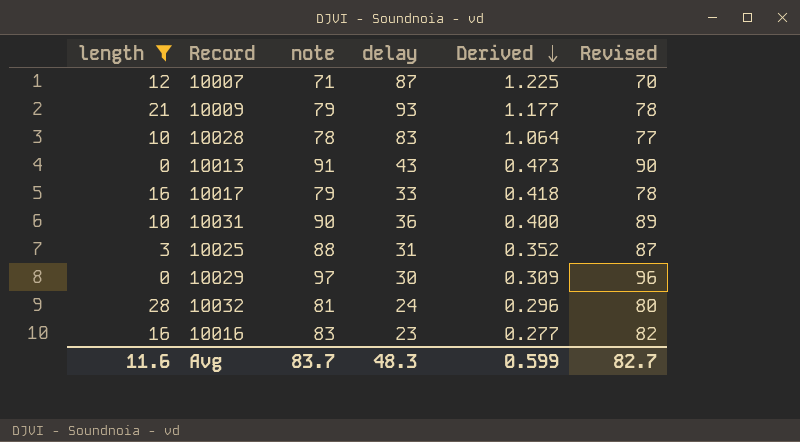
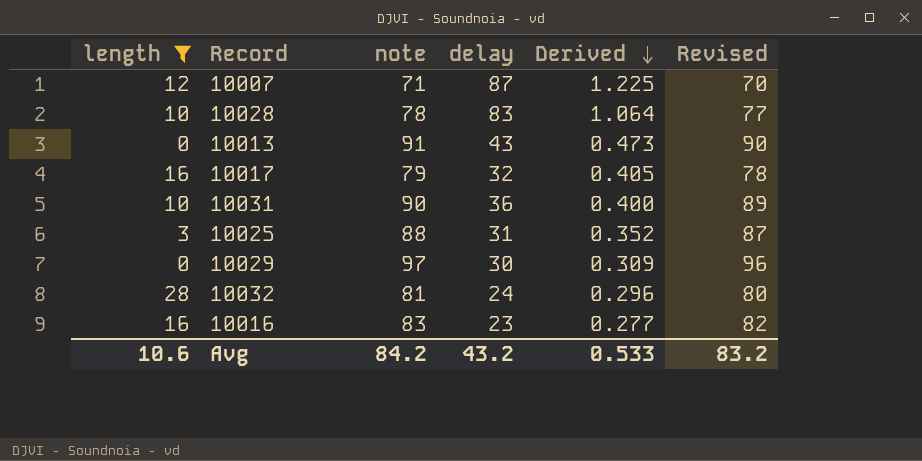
row 10009: 21 | 79 | 93 | 1.177 | 78 -> none
10017 | delay: 33 -> 32
10017 | Derived: 0.418 -> 0.405
Avg | length: 11.6 -> 10.6
Avg | note: 83.7 -> 84.2
Avg | delay: 48.3 -> 43.2
Avg | Derived: 0.599 -> 0.533
Avg | Revised: 82.7 -> 83.2

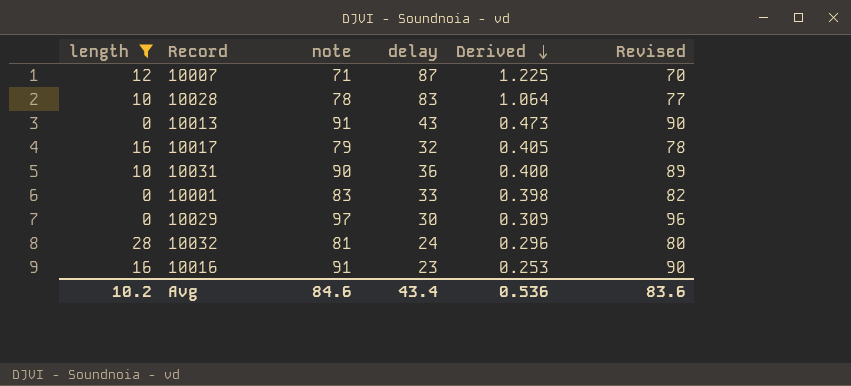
row 10025: 3 | 88 | 31 | 0.352 | 87 -> none
row 10001: none -> 0 | 83 | 33 | 0.398 | 82
10016 | note: 83 -> 91
10016 | Derived: 0.277 -> 0.253
10016 | Revised: 82 -> 90
Avg | length: 10.6 -> 10.2
Avg | note: 84.2 -> 84.6
Avg | delay: 43.2 -> 43.4
Avg | Derived: 0.533 -> 0.536
Avg | Revised: 83.2 -> 83.6

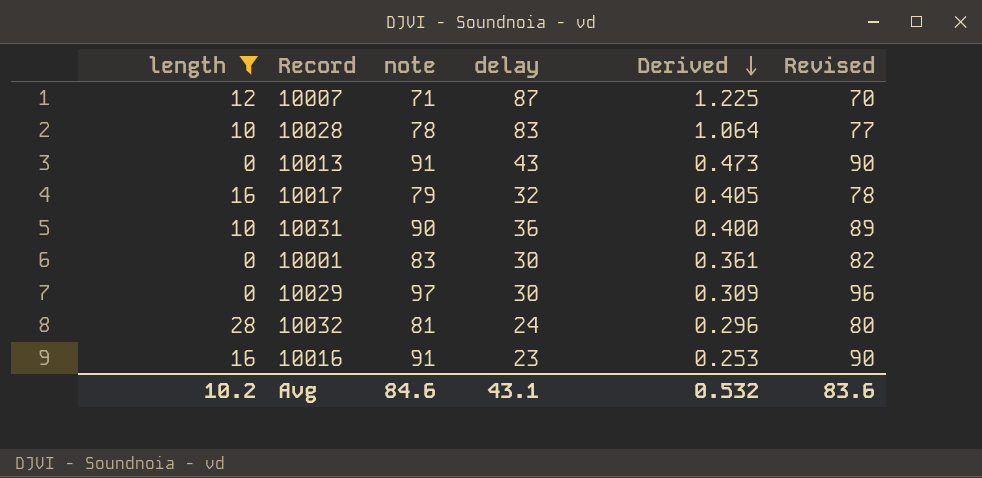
10001 | delay: 33 -> 30
10001 | Derived: 0.398 -> 0.361
Avg | delay: 43.4 -> 43.1
Avg | Derived: 0.536 -> 0.532

